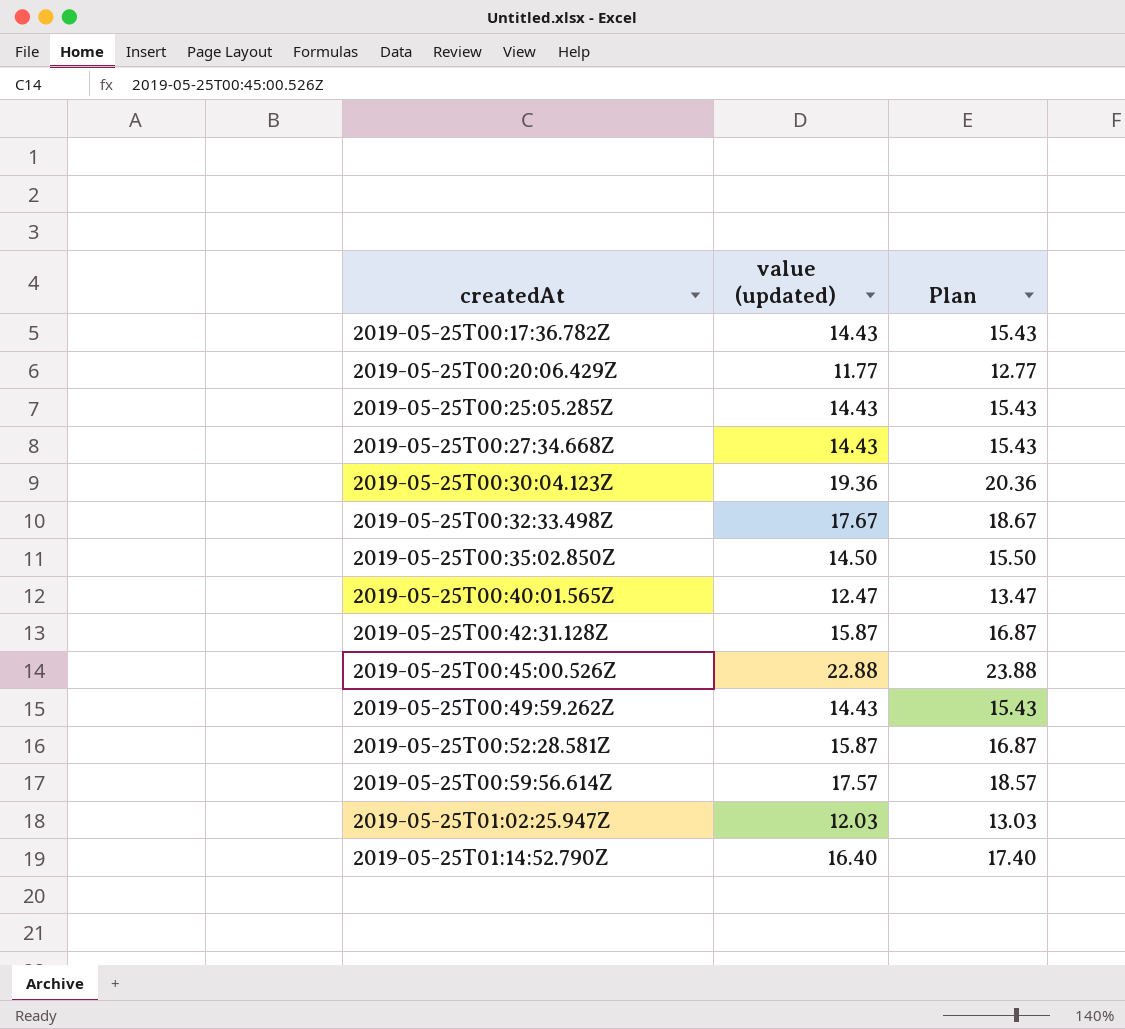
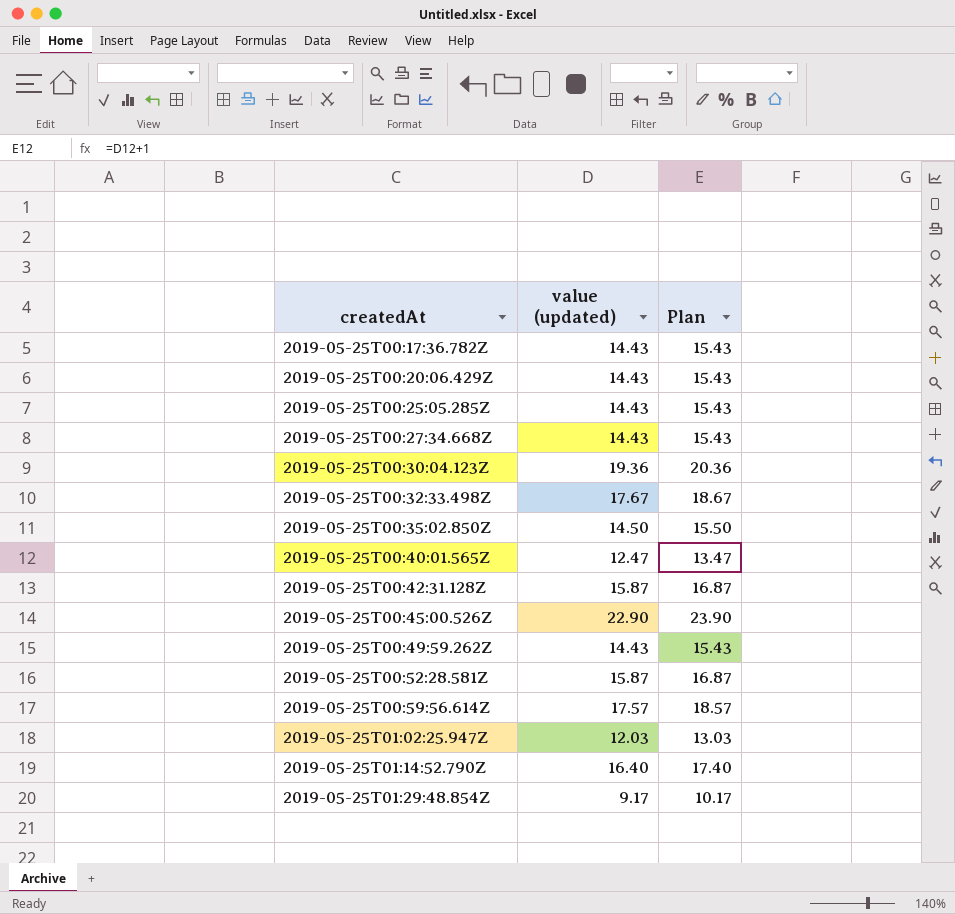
2019-05-25T00:20:06.429Z | value (updated): 11.77 -> 14.43
2019-05-25T00:20:06.429Z | Plan: 12.77 -> 15.43
2019-05-25T00:45:00.526Z | value (updated): 22.88 -> 22.90
2019-05-25T00:45:00.526Z | Plan: 23.88 -> 23.90
row 2019-05-25T01:29:48.854Z: none -> 9.17 | 10.17

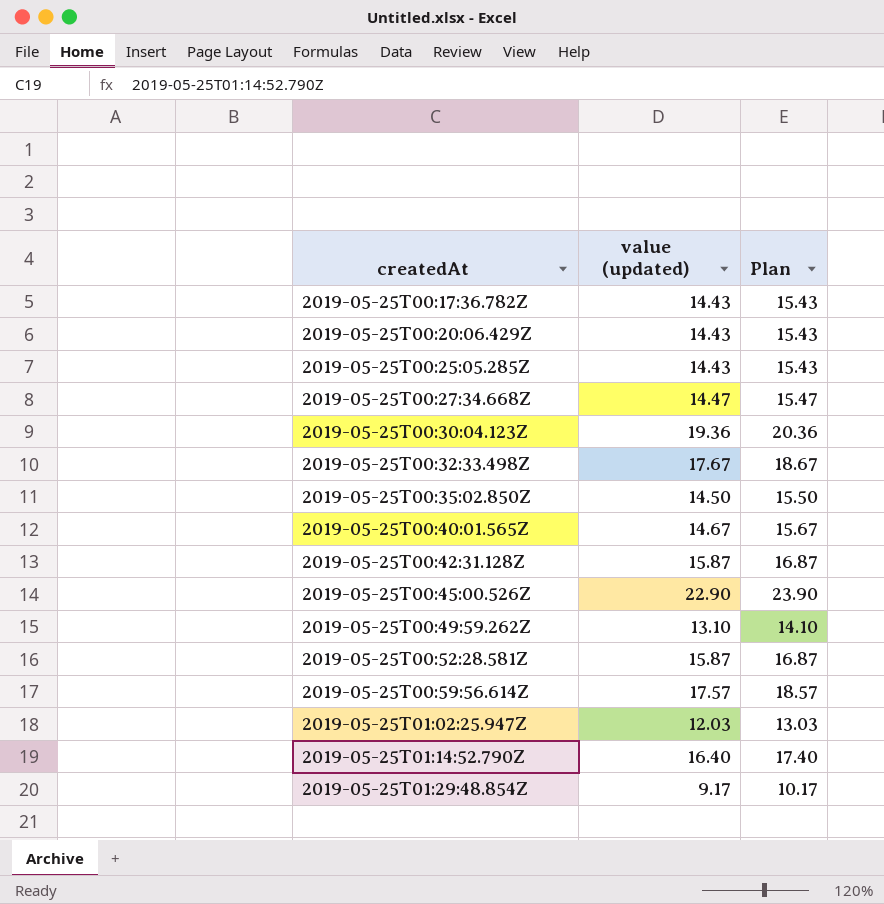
2019-05-25T00:27:34.668Z | value (updated): 14.43 -> 14.47
2019-05-25T00:27:34.668Z | Plan: 15.43 -> 15.47
2019-05-25T00:40:01.565Z | value (updated): 12.47 -> 14.67
2019-05-25T00:40:01.565Z | Plan: 13.47 -> 15.67
2019-05-25T00:49:59.262Z | value (updated): 14.43 -> 13.10
2019-05-25T00:49:59.262Z | Plan: 15.43 -> 14.10

